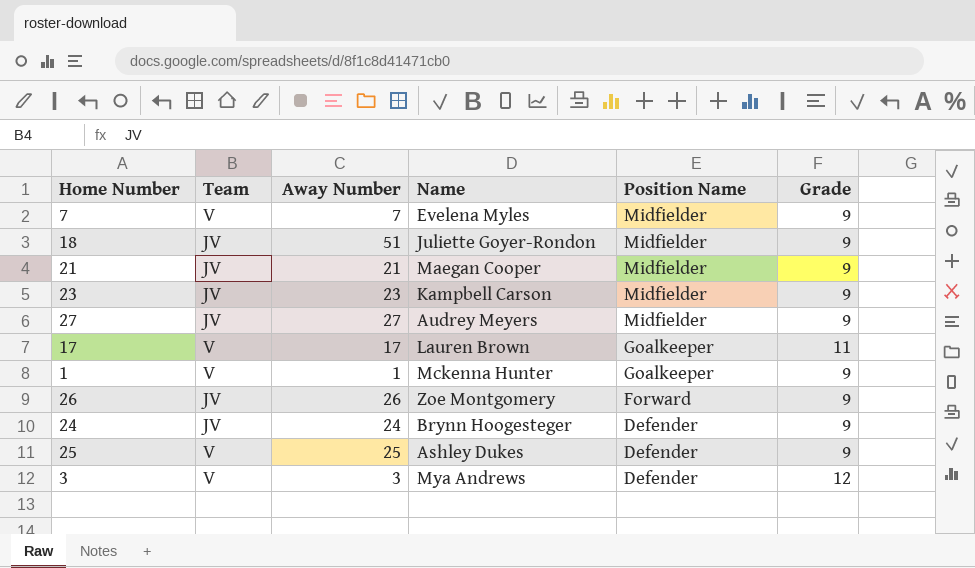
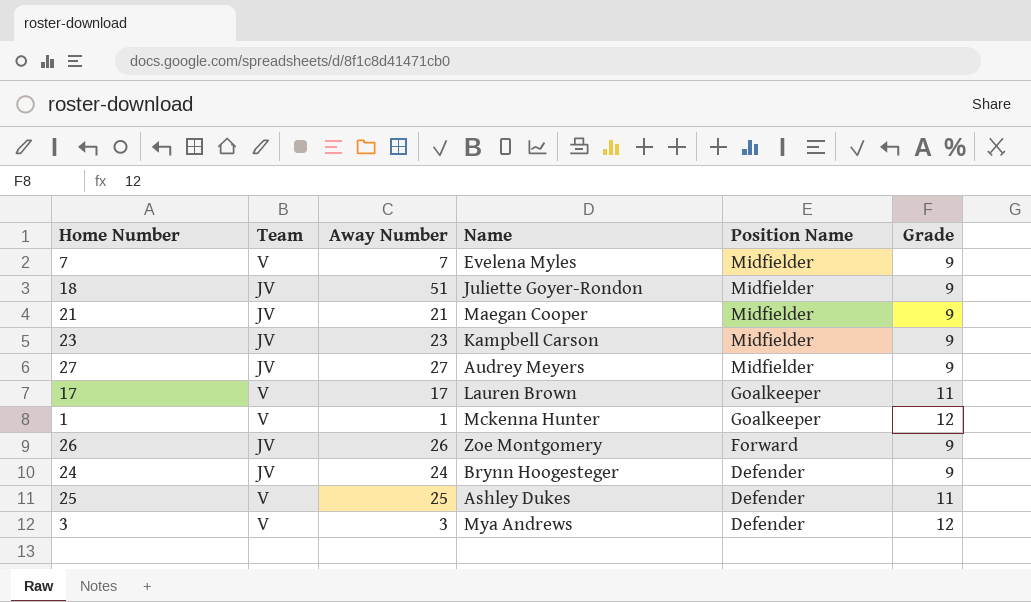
1 | Grade: 9 -> 12
25 | Grade: 9 -> 11

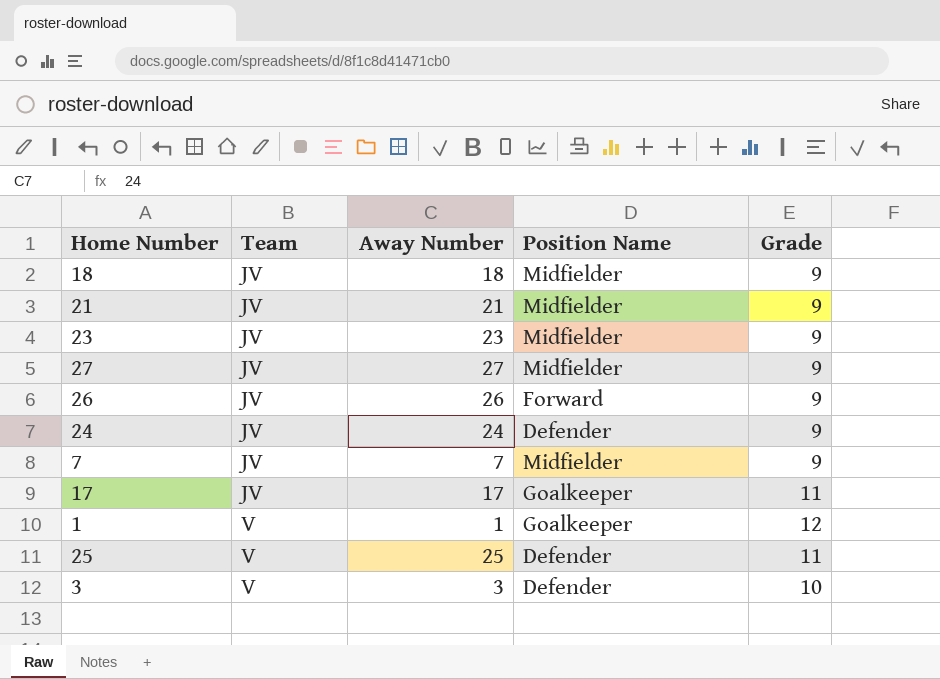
row order: Position Name descending -> Team ascending
column Name | position: 4 -> none
18 | Away Number: 51 -> 18
7 | Team: V -> JV
17 | Team: V -> JV
3 | Grade: 12 -> 10

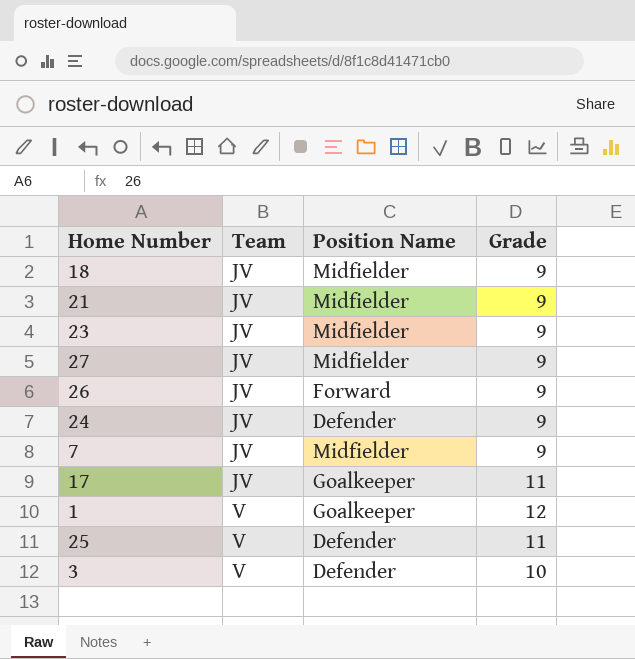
column Away Number | position: 3 -> none

